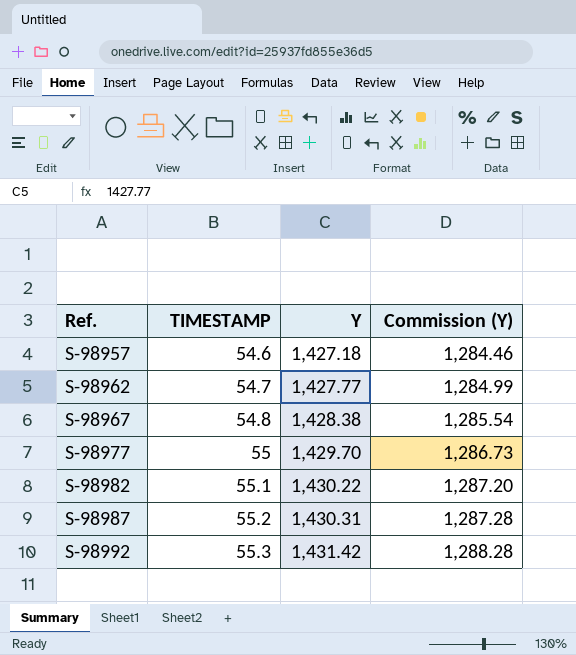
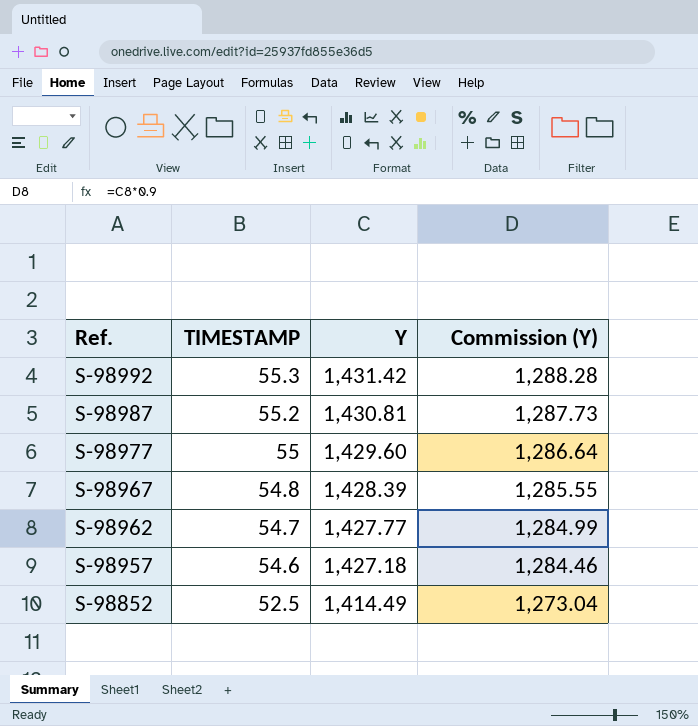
row order: Ref. ascending -> Ref. descending
row S-98982: 55.1 | 1,430.22 | 1,287.20 -> none
S-98987 | Y: 1,430.31 -> 1,430.81
S-98987 | Commission (Y): 1,287.28 -> 1,287.73
S-98977 | Y: 1,429.70 -> 1,429.60
S-98977 | Commission (Y): 1,286.73 -> 1,286.64
S-98967 | Y: 1,428.38 -> 1,428.39
S-98967 | Commission (Y): 1,285.54 -> 1,285.55
row S-98852: none -> 52.5 | 1,414.49 | 1,273.04

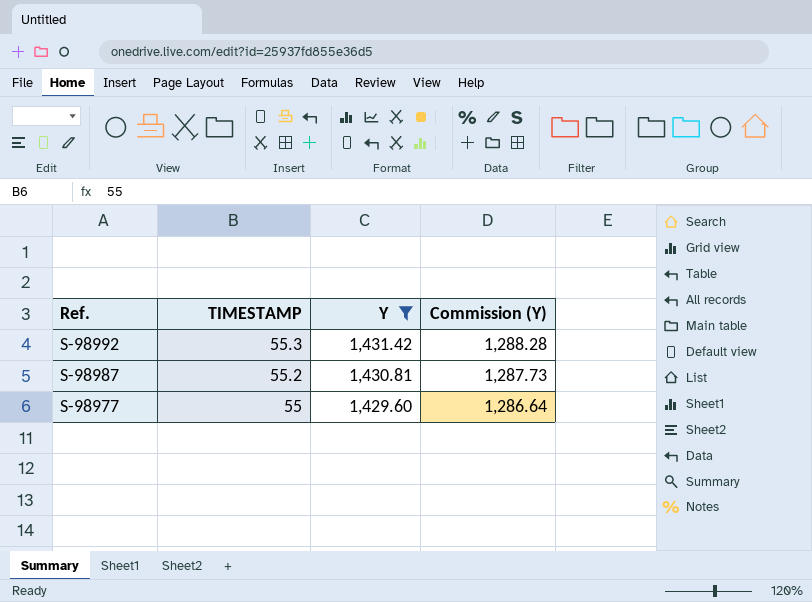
filter: none -> Y >= 1,429.60

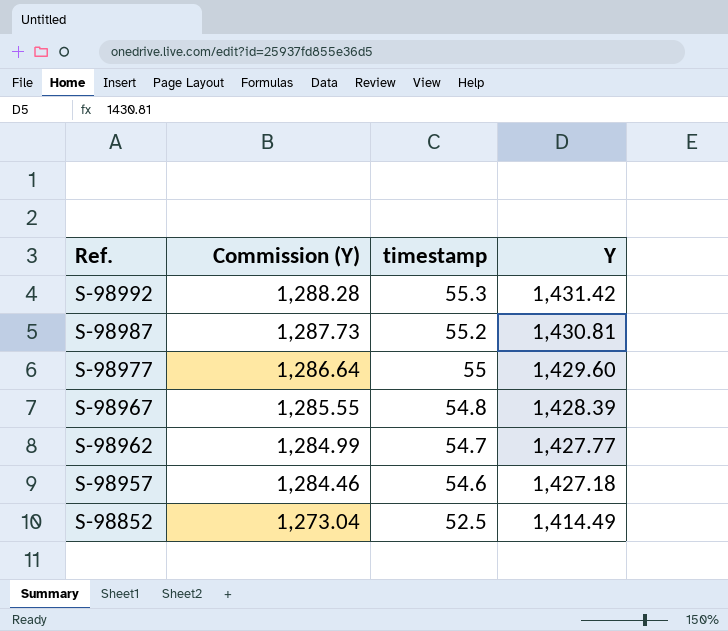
filter: Y >= 1,429.60 -> none
column Commission (Y) | position: 4 -> 2
column name: TIMESTAMP -> timestamp

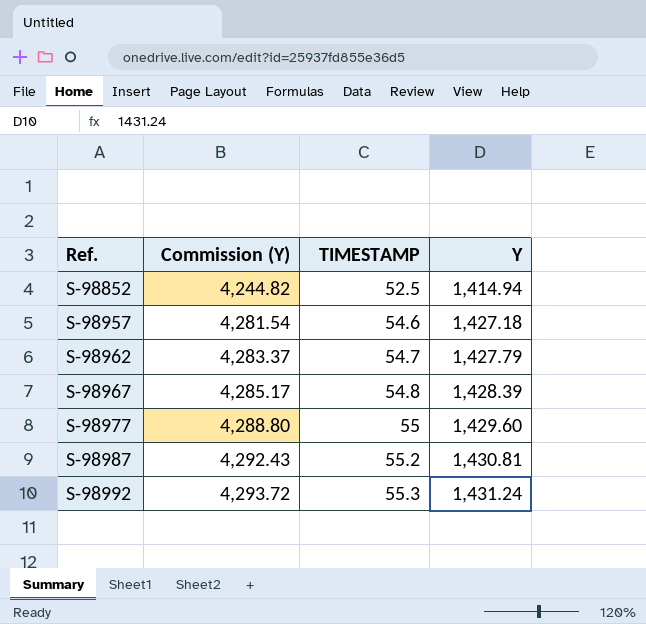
row order: Ref. descending -> Ref. ascending
column Commission (Y) | formula: [Y] * 0.9 -> [Y] * 3
column name: timestamp -> TIMESTAMP
S-98852 | Y: 1,414.49 -> 1,414.94
S-98962 | Y: 1,427.77 -> 1,427.79
S-98992 | Y: 1,431.42 -> 1,431.24

